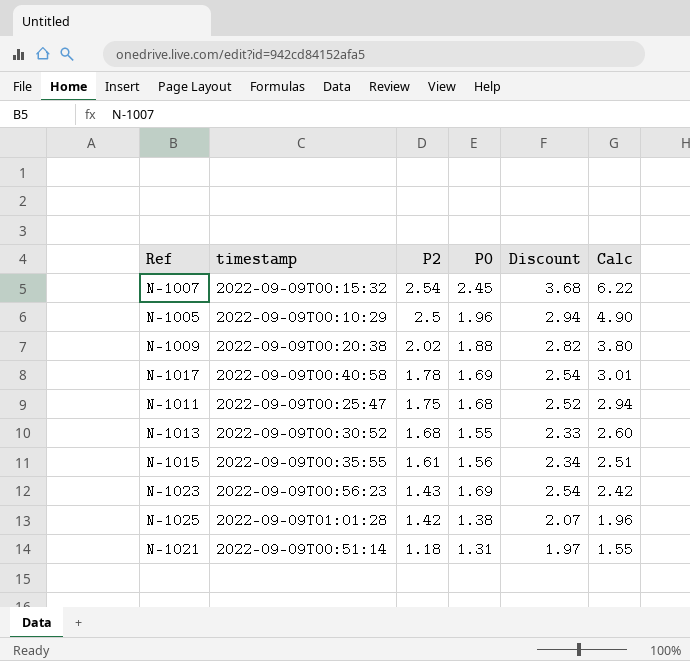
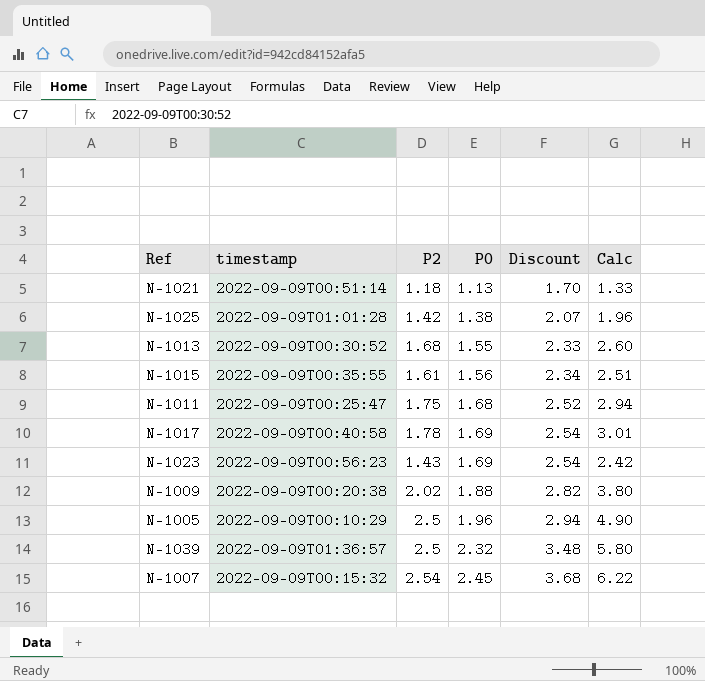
row order: P2 descending -> P0 ascending
N-1021 | P0: 1.31 -> 1.13
N-1021 | Discount: 1.97 -> 1.70
N-1021 | Calc: 1.55 -> 1.33
row N-1039: none -> 2022-09-09T01:36:57 | 2.5 | 2.32 | 3.48 | 5.80

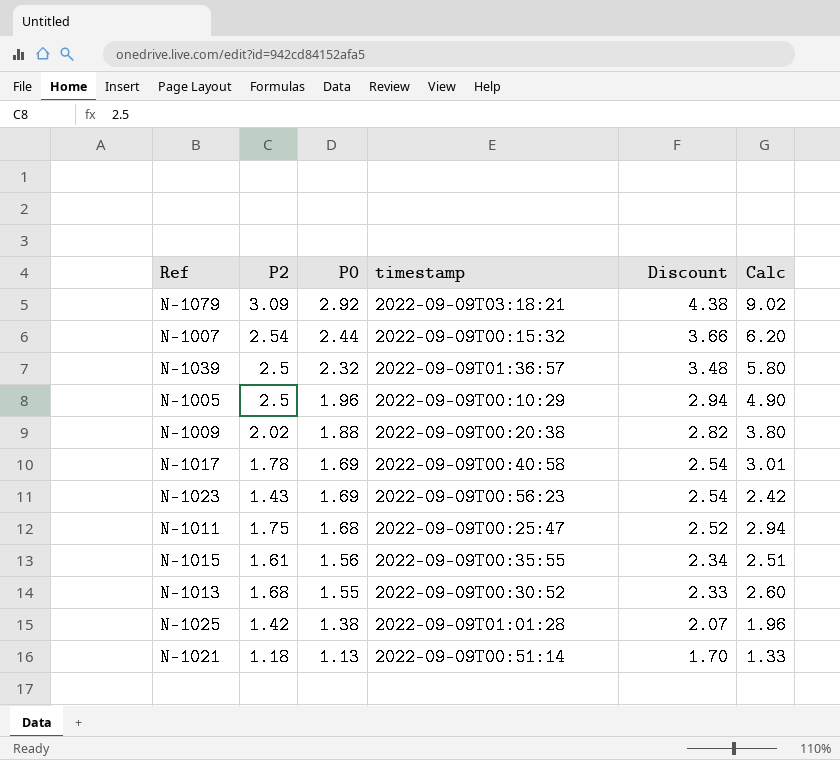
row order: P0 ascending -> P0 descending
column timestamp | position: 2 -> 4
row N-1079: none -> 3.09 | 2.92 | 2022-09-09T03:18:21 | 4.38 | 9.02
N-1007 | P0: 2.45 -> 2.44
N-1007 | Discount: 3.68 -> 3.66
N-1007 | Calc: 6.22 -> 6.20

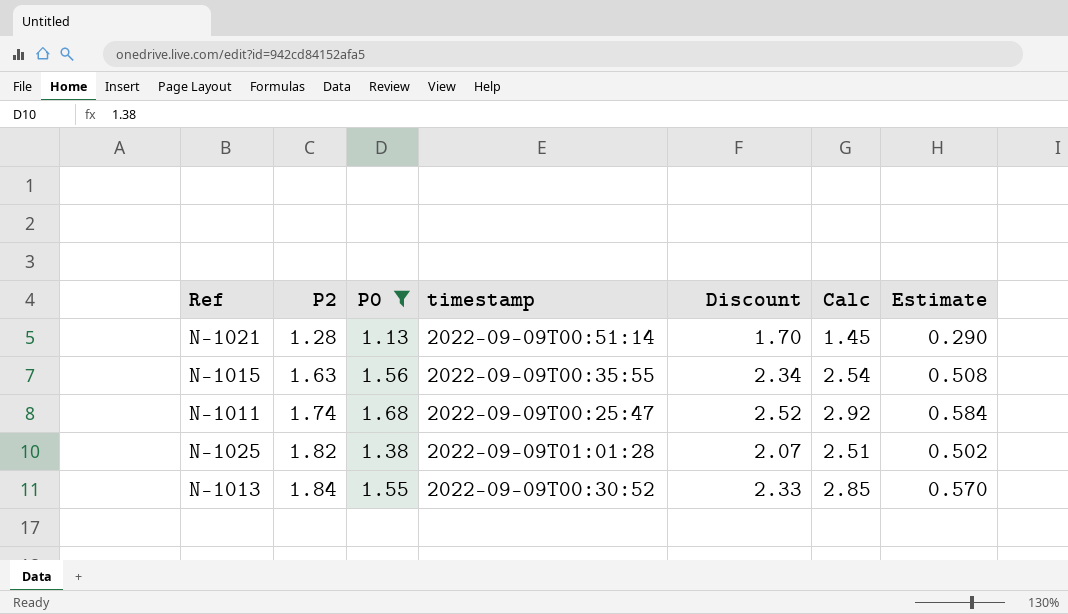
filter: none -> P0 <= 1.68
row order: P0 descending -> P2 ascending
column Estimate | formula: none -> [Calc] * 0.2
N-1021 | P2: 1.18 -> 1.28
N-1021 | Calc: 1.33 -> 1.45
N-1015 | P2: 1.61 -> 1.63
N-1015 | Calc: 2.51 -> 2.54
N-1011 | P2: 1.75 -> 1.74
N-1011 | Calc: 2.94 -> 2.92
N-1025 | P2: 1.42 -> 1.82
N-1025 | Calc: 1.96 -> 2.51
N-1013 | P2: 1.68 -> 1.84
N-1013 | Calc: 2.60 -> 2.85

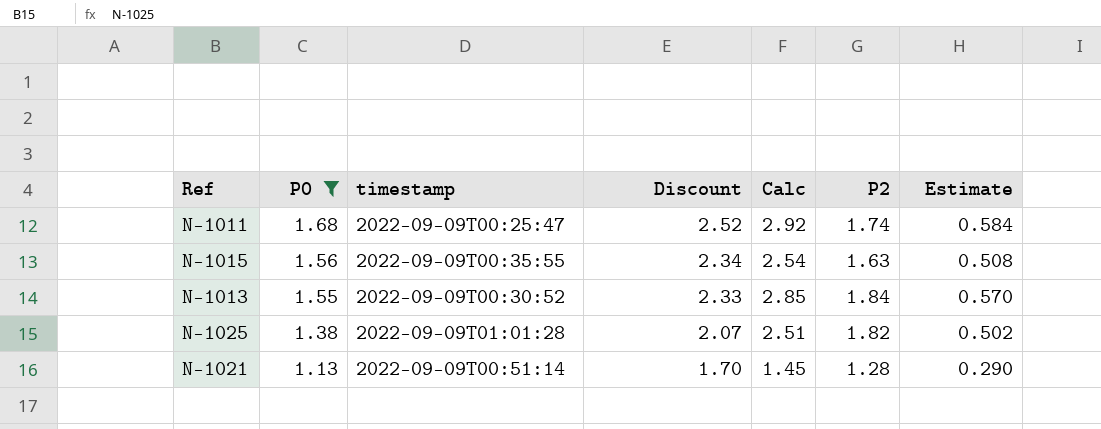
row order: P2 ascending -> P0 descending
column P2 | position: 2 -> 6

